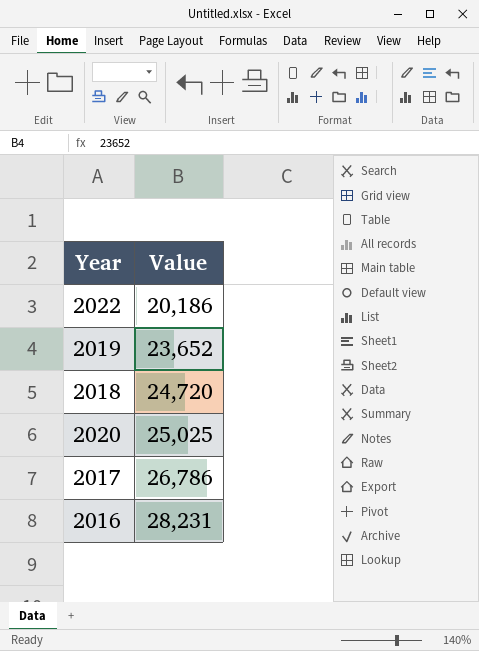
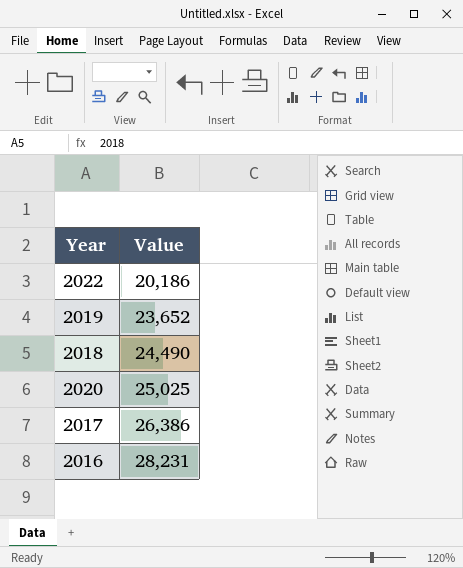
2018 | Value: 24,720 -> 24,490
2017 | Value: 26,786 -> 26,386

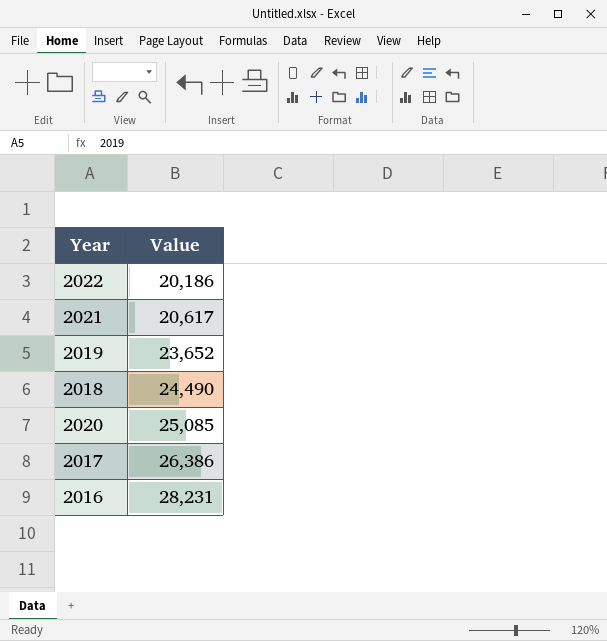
row 2021: none -> 20,617
2020 | Value: 25,025 -> 25,085

